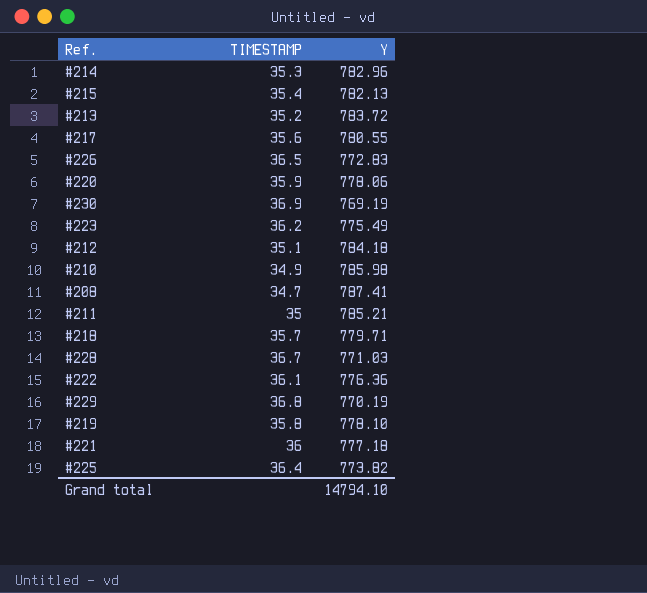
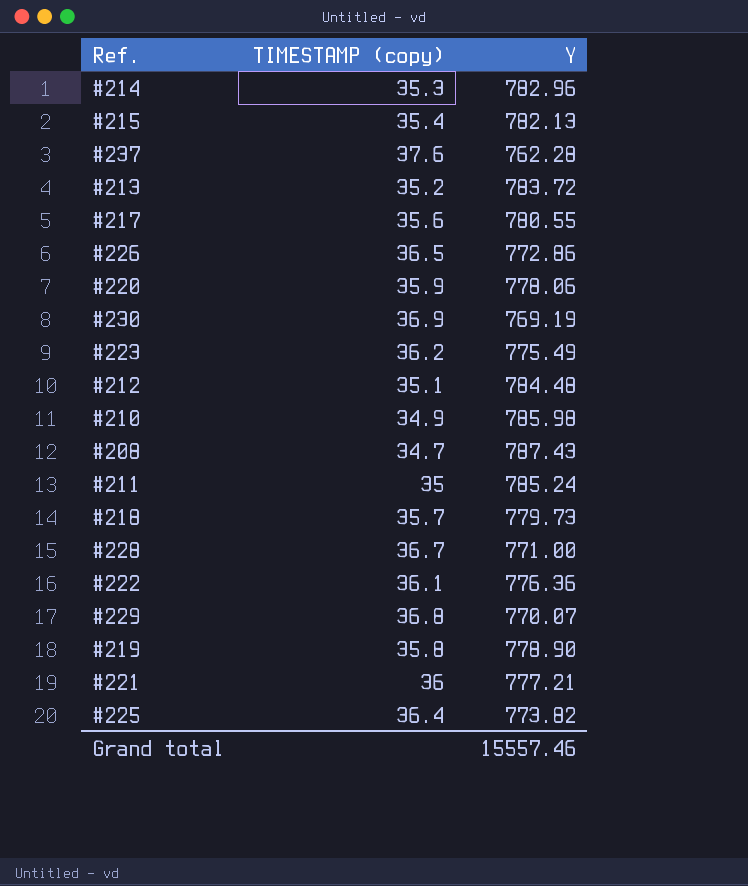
column name: TIMESTAMP -> TIMESTAMP (copy)
row #237: none -> 37.6 | 762.28
#226 | Y: 772.83 -> 772.86
#212 | Y: 784.18 -> 784.48
#208 | Y: 787.41 -> 787.43
#211 | Y: 785.21 -> 785.24
#218 | Y: 779.71 -> 779.73
#228 | Y: 771.03 -> 771.00
#229 | Y: 770.19 -> 770.07
#219 | Y: 778.10 -> 778.90
#221 | Y: 777.18 -> 777.21
Grand total | Y: 14794.10 -> 15557.46

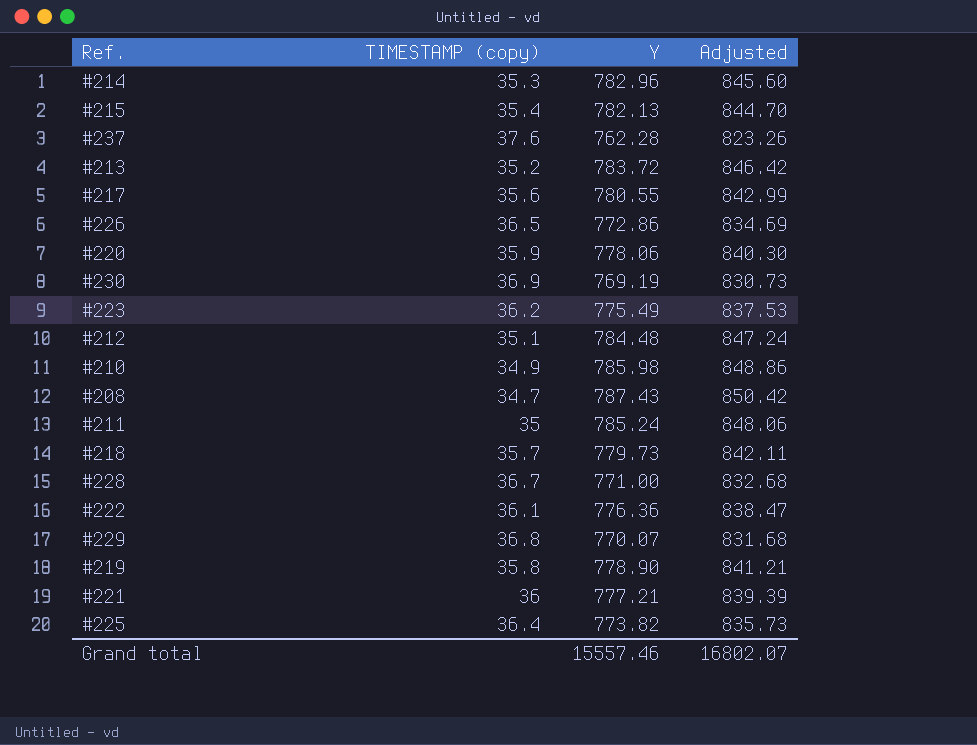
column Adjusted | formula: none -> [Y] * 1.08

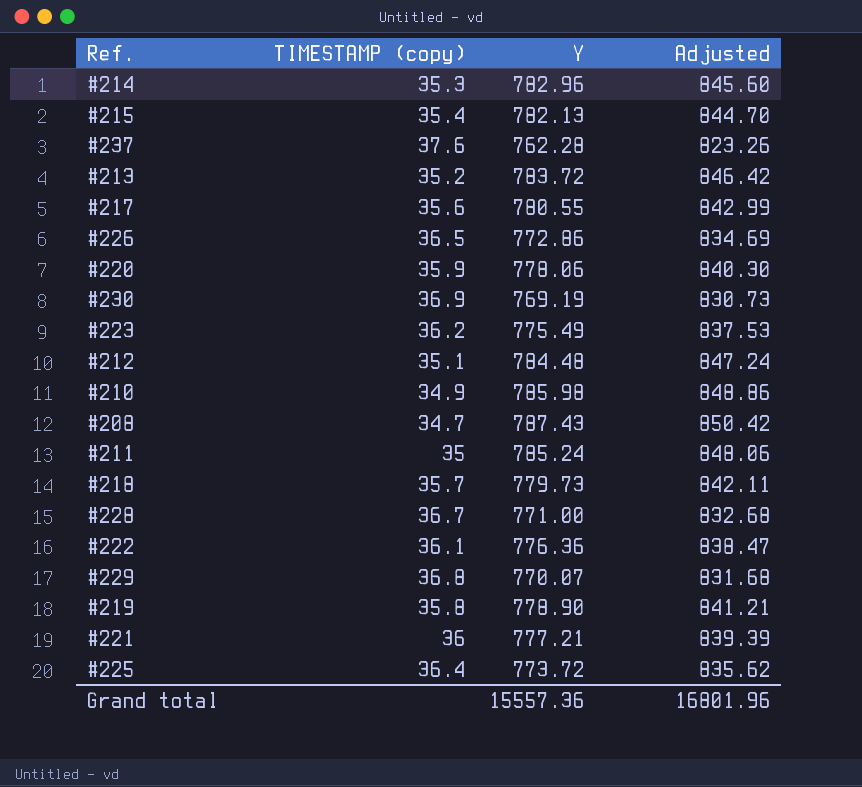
#225 | Y: 773.82 -> 773.72
#225 | Adjusted: 835.73 -> 835.62
Grand total | Y: 15557.46 -> 15557.36
Grand total | Adjusted: 16802.07 -> 16801.96

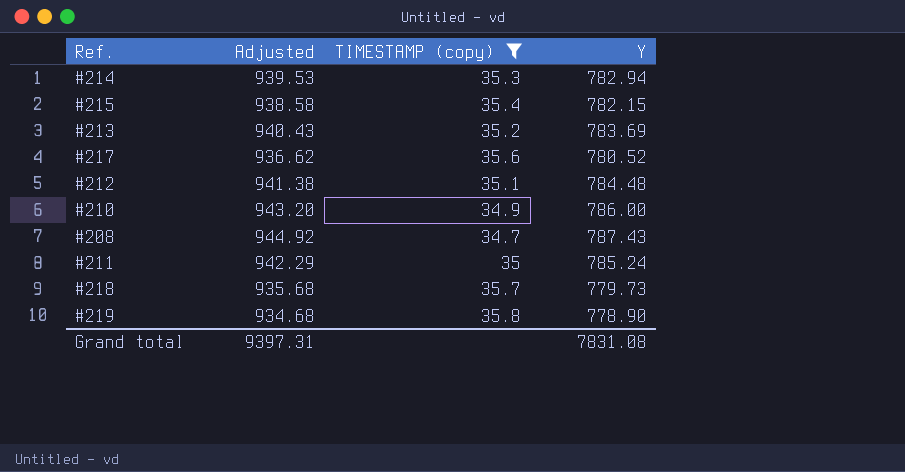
filter: none -> TIMESTAMP (copy) <= 35.8
column Adjusted | formula: [Y] * 1.08 -> [Y] * 1.2
column Adjusted | position: 4 -> 2
#214 | Y: 782.96 -> 782.94
#215 | Y: 782.13 -> 782.15
#213 | Y: 783.72 -> 783.69
#217 | Y: 780.55 -> 780.52
#210 | Y: 785.98 -> 786.00
Grand total | Adjusted: 16801.96 -> 9397.31
Grand total | Y: 15557.36 -> 7831.08

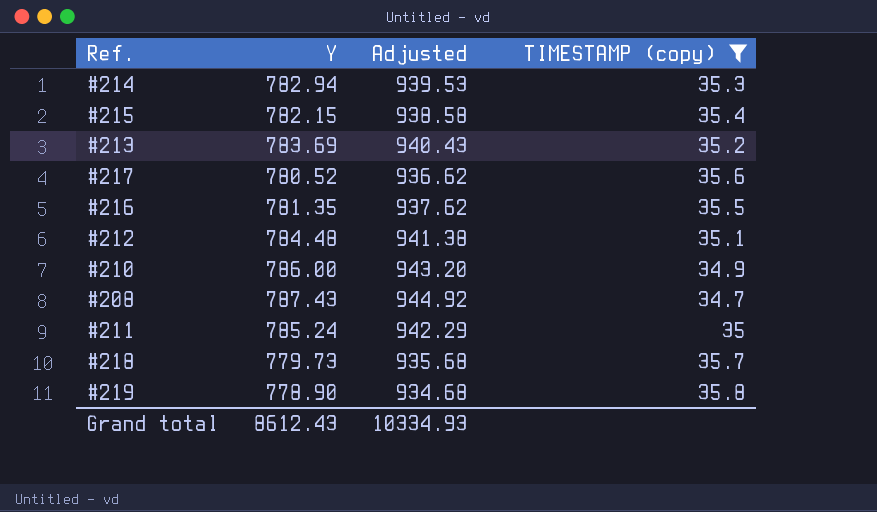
column Y | position: 4 -> 2
row #216: none -> 781.35 | 937.62 | 35.5
Grand total | Y: 7831.08 -> 8612.43
Grand total | Adjusted: 9397.31 -> 10334.93

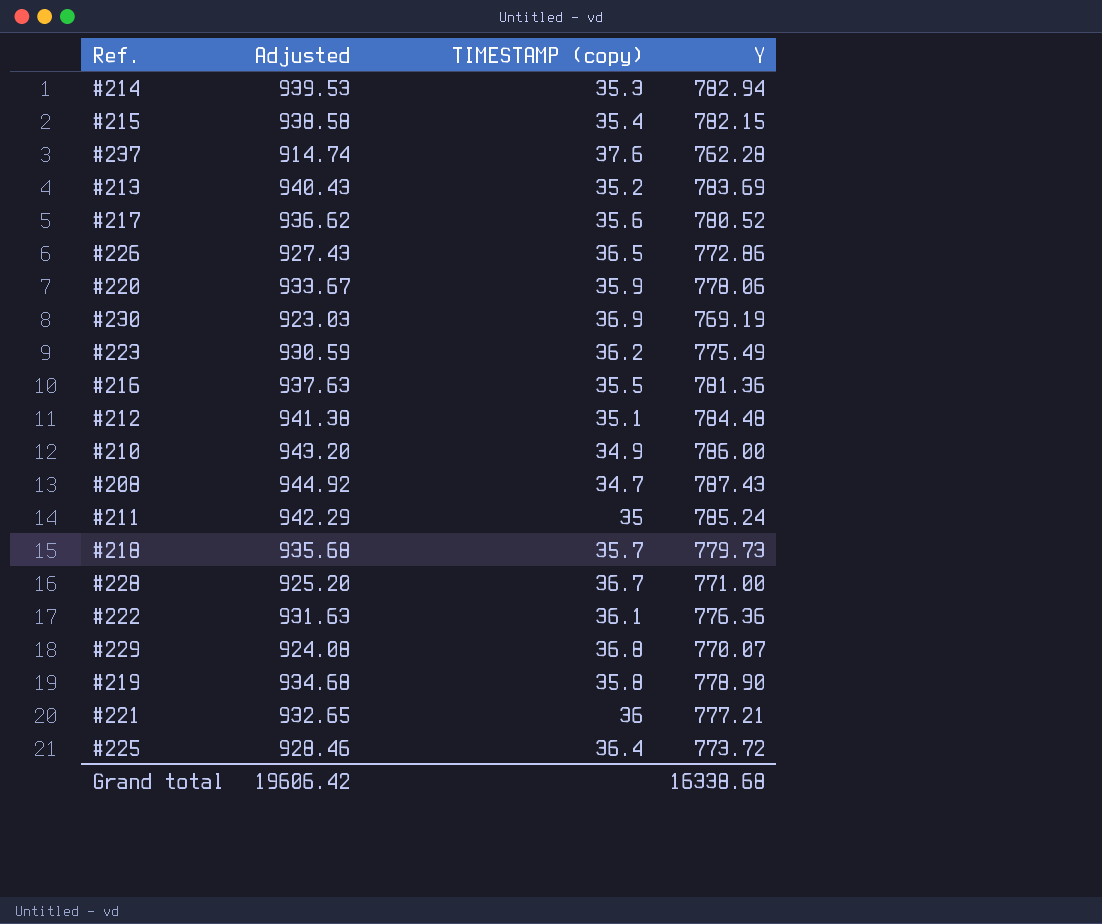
filter: TIMESTAMP (copy) <= 35.8 -> none
column Y | position: 2 -> 4
#216 | Adjusted: 937.62 -> 937.63
#216 | Y: 781.35 -> 781.36
Grand total | Adjusted: 10334.93 -> 19606.42
Grand total | Y: 8612.43 -> 16338.68

